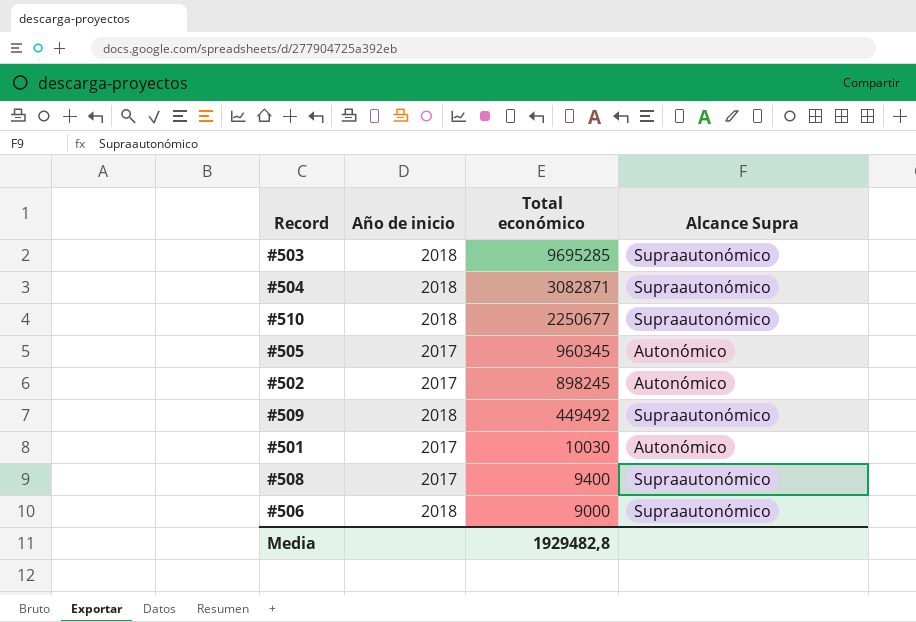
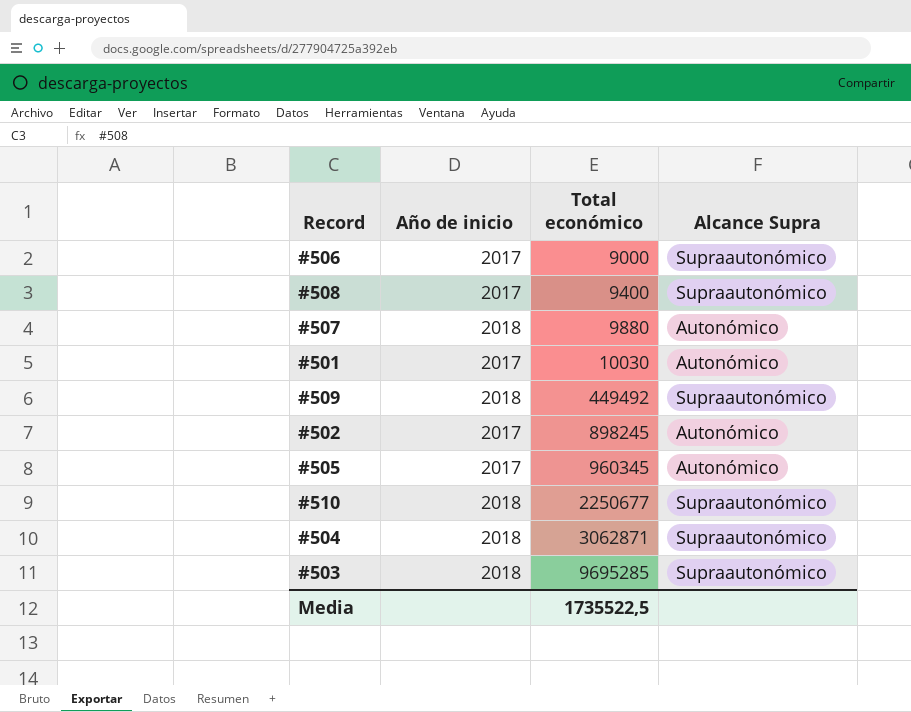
row order: Total económico descending -> Total económico ascending
#506 | Año de inicio: 2018 -> 2017
row #507: none -> 2018 | 9880 | Autonómico
#504 | Total económico: 3082871 -> 3062871
Media | Total económico: 1929482,8 -> 1735522,5

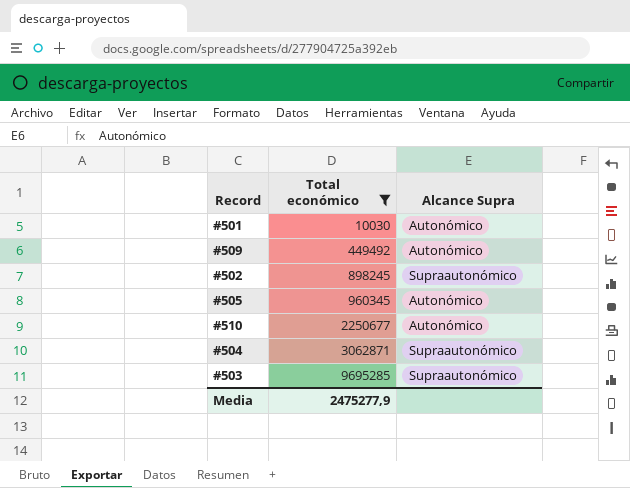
filter: none -> Total económico >= 10030
column Año de inicio | position: 2 -> none
#509 | Alcance Supra: Supraautonómico -> Autonómico
#502 | Alcance Supra: Autonómico -> Supraautonómico
#510 | Alcance Supra: Supraautonómico -> Autonómico
Media | Total económico: 1735522,5 -> 2475277,9

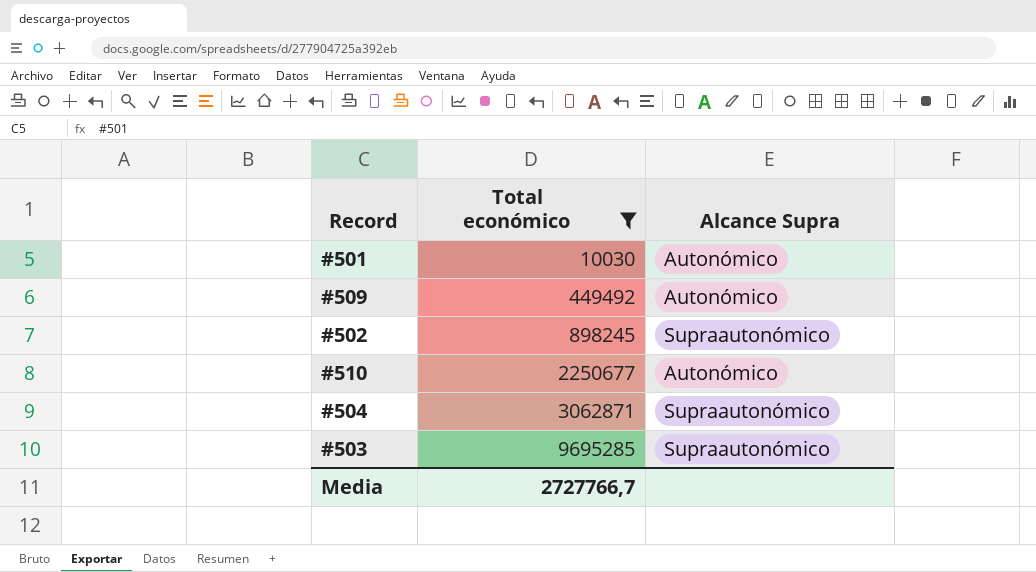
row #505: 960345 | Autonómico -> none
Media | Total económico: 2475277,9 -> 2727766,7

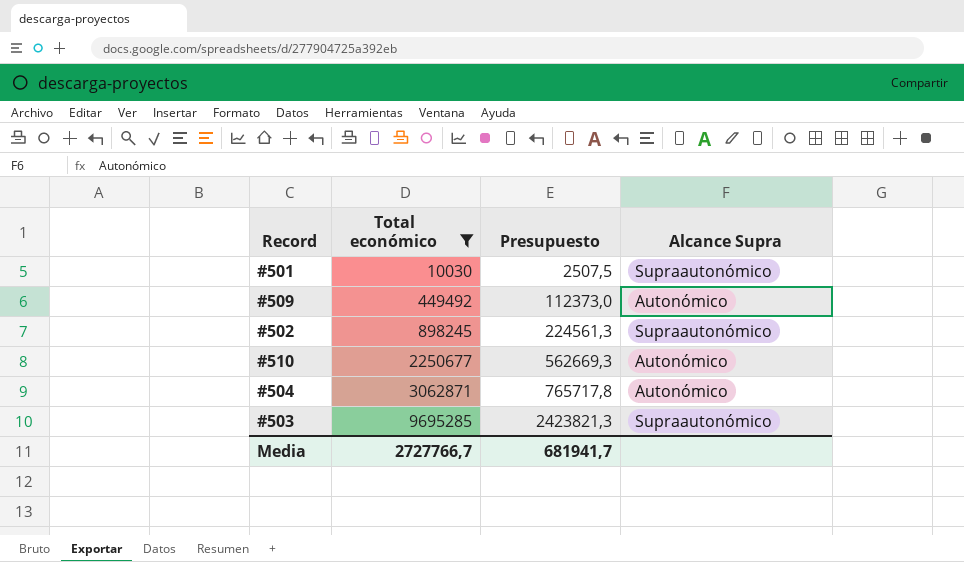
column Presupuesto | formula: none -> [Total económico] * 0,25
#501 | Alcance Supra: Autonómico -> Supraautonómico
#504 | Alcance Supra: Supraautonómico -> Autonómico

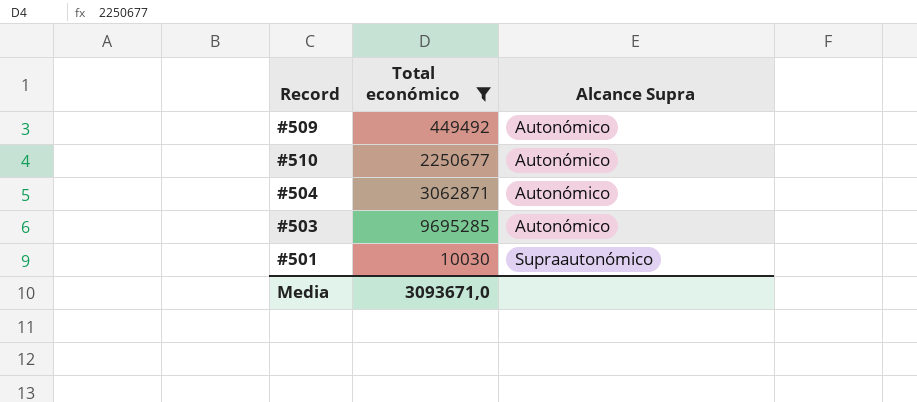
row order: Total económico ascending -> Alcance Supra ascending
column Presupuesto | formula: [Total económico] * 0,25 -> none
row #502: 898245 | 224561,3 | Supraautonómico -> none
#503 | Alcance Supra: Supraautonómico -> Autonómico
Media | Total económico: 2727766,7 -> 3093671,0

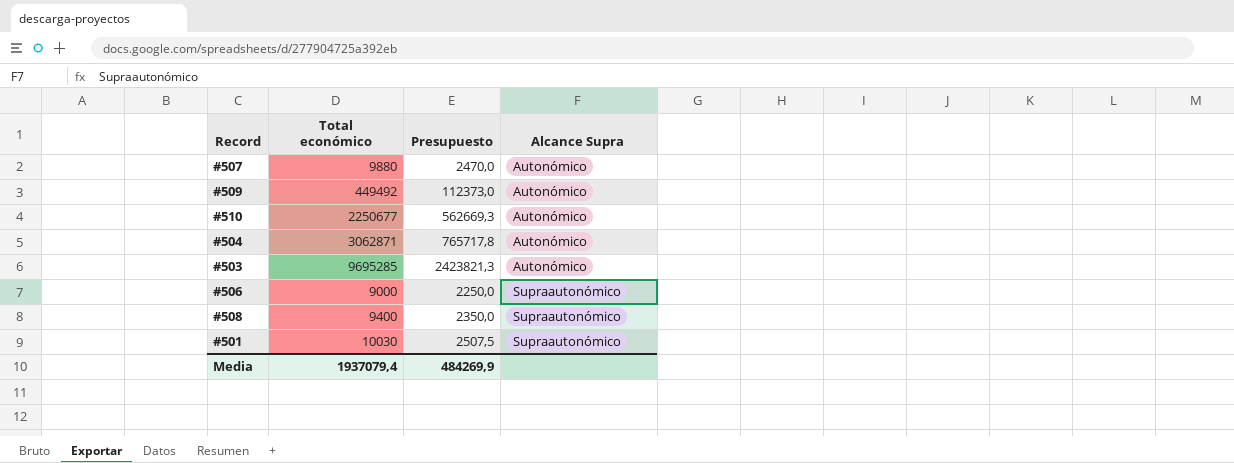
filter: Total económico >= 10030 -> none
column Presupuesto | formula: none -> [Total económico] * 0,25
Media | Total económico: 3093671,0 -> 1937079,4

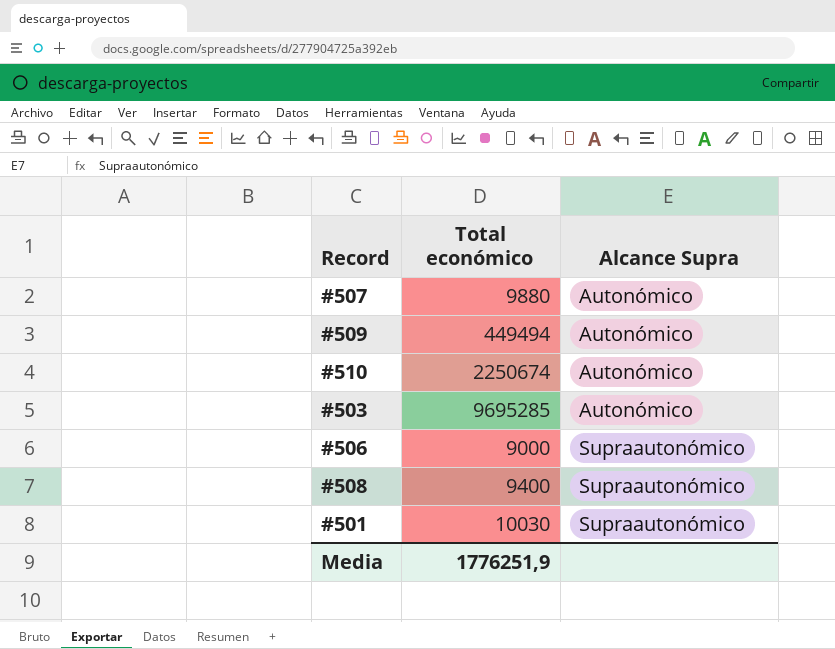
column Presupuesto | formula: [Total económico] * 0,25 -> none
row #504: 3062871 | 765717,8 | Autonómico -> none
#509 | Total económico: 449492 -> 449494
#510 | Total económico: 2250677 -> 2250674
Media | Total económico: 1937079,4 -> 1776251,9

